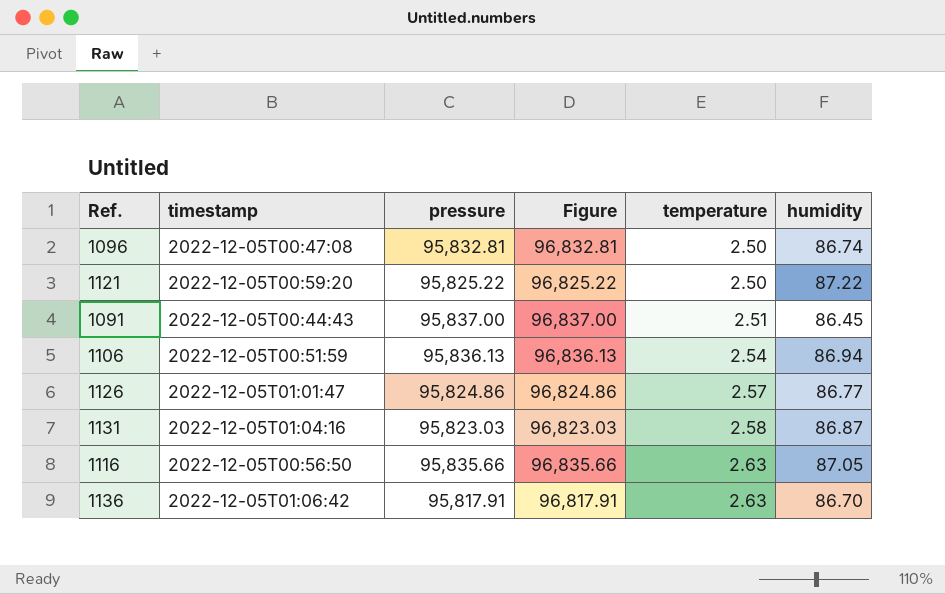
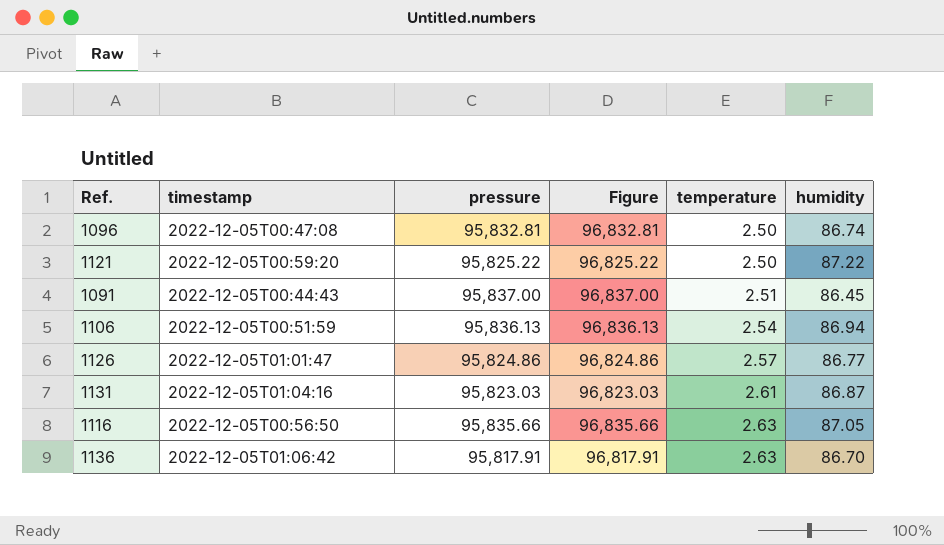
1131 | temperature: 2.58 -> 2.61

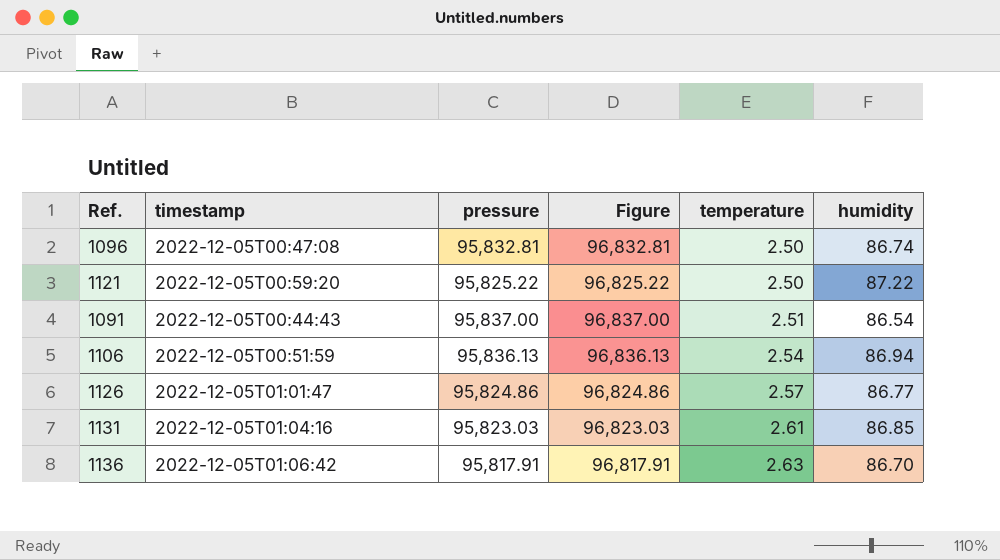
row 1116: 2022-12-05T00:56:50 | 95,835.66 | 96,835.66 | 2.63 | 87.05 -> none
1091 | humidity: 86.45 -> 86.54
1131 | humidity: 86.87 -> 86.85

